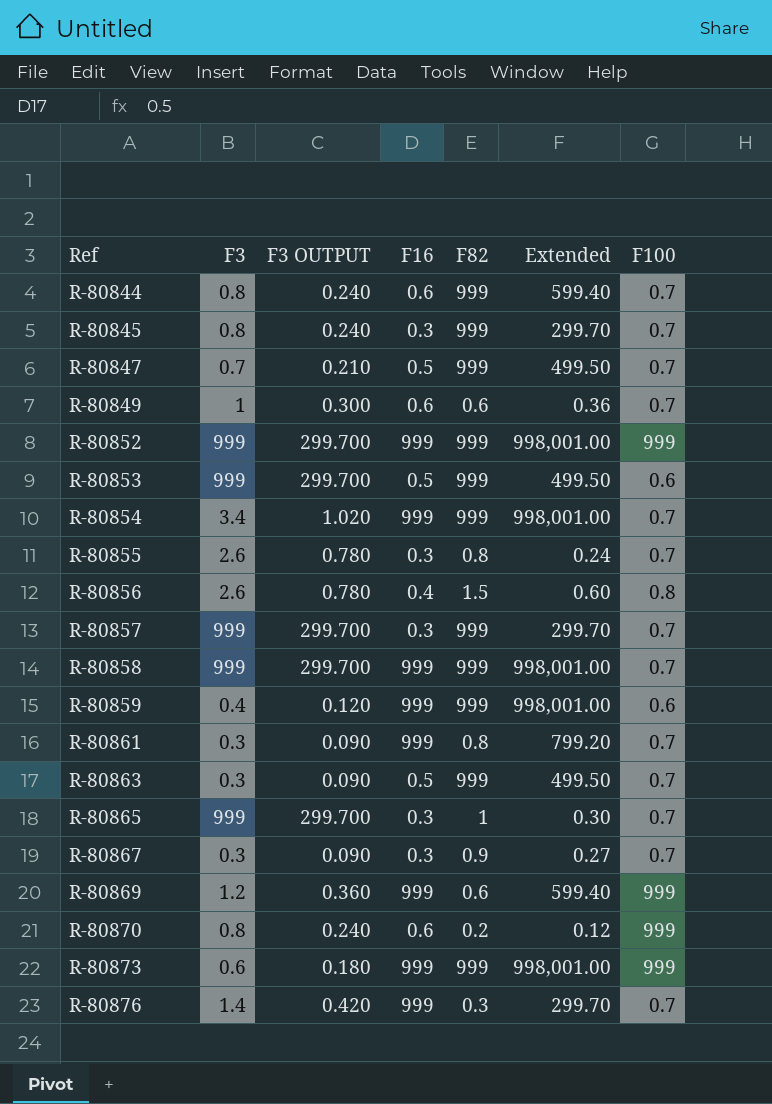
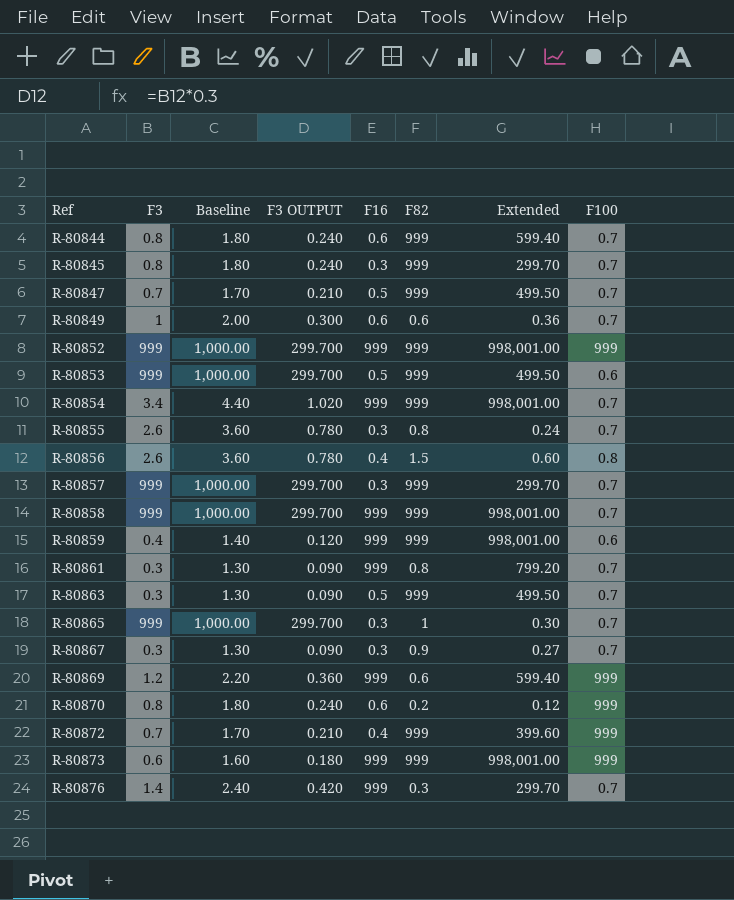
column Baseline | formula: none -> [F3] + 1
row R-80872: none -> 0.7 | 1.70 | 0.210 | 0.4 | 999 | 399.60 | 999

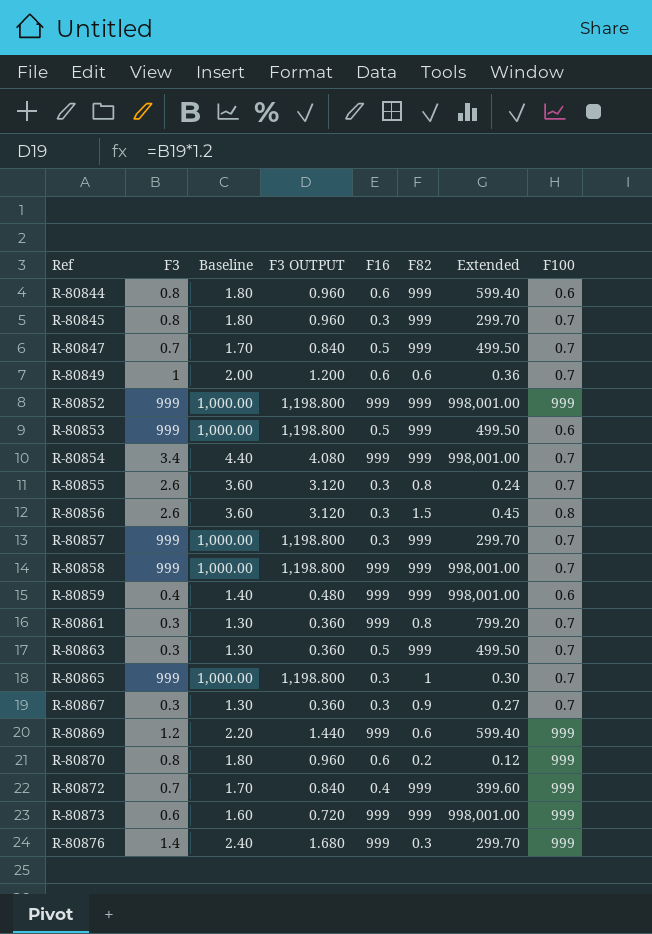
column F3 OUTPUT | formula: [F3] * 0.3 -> [F3] * 1.2
R-80844 | F100: 0.7 -> 0.6
R-80856 | F16: 0.4 -> 0.3
R-80856 | Extended: 0.60 -> 0.45
R-80876 | F100: 0.7 -> 999

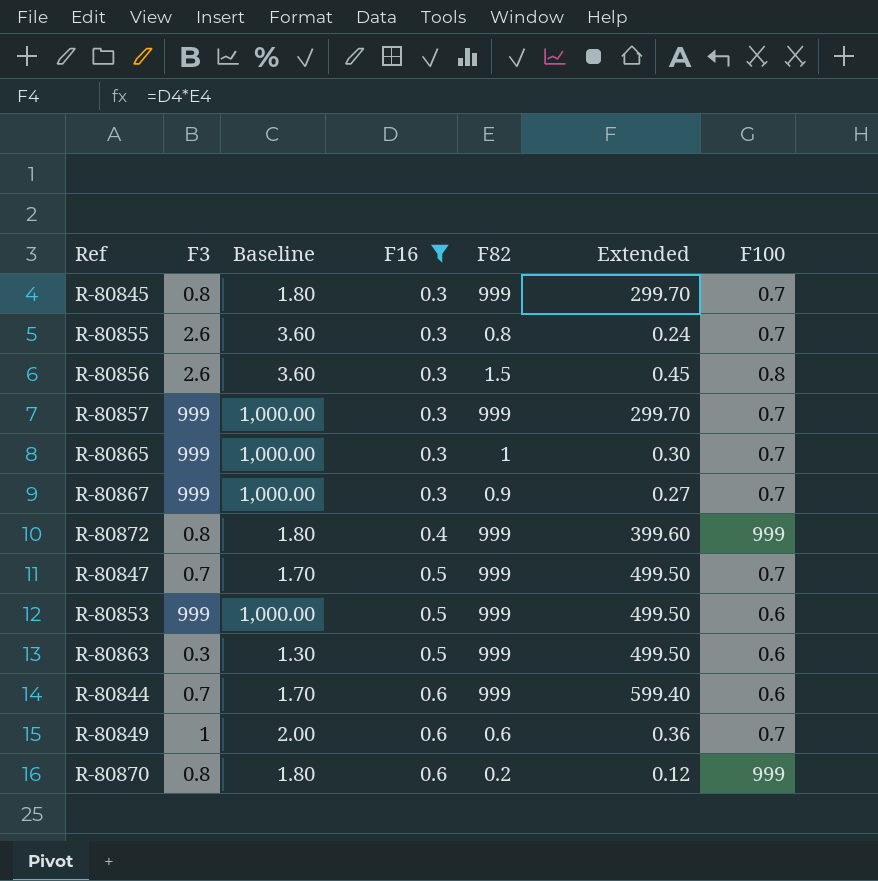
filter: none -> F16 != 999
row order: Ref ascending -> F16 ascending
column F3 OUTPUT | formula: [F3] * 1.2 -> none
R-80867 | F3: 0.3 -> 999
R-80867 | Baseline: 1.30 -> 1,000.00
R-80872 | F3: 0.7 -> 0.8
R-80872 | Baseline: 1.70 -> 1.80
R-80863 | F100: 0.7 -> 0.6
R-80844 | F3: 0.8 -> 0.7
R-80844 | Baseline: 1.80 -> 1.70

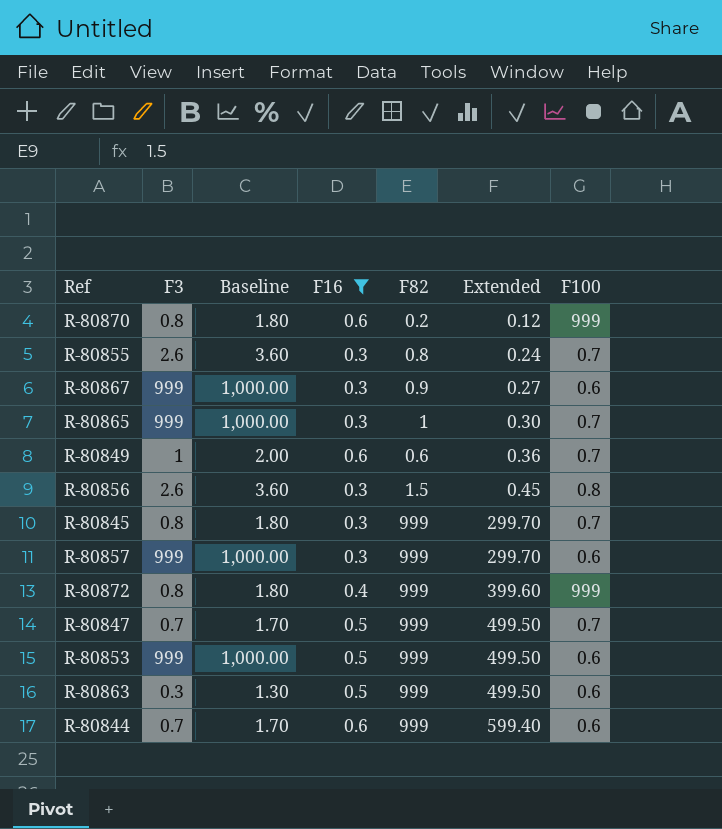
row order: F16 ascending -> Extended ascending
R-80867 | F100: 0.7 -> 0.6
R-80857 | F100: 0.7 -> 0.6

